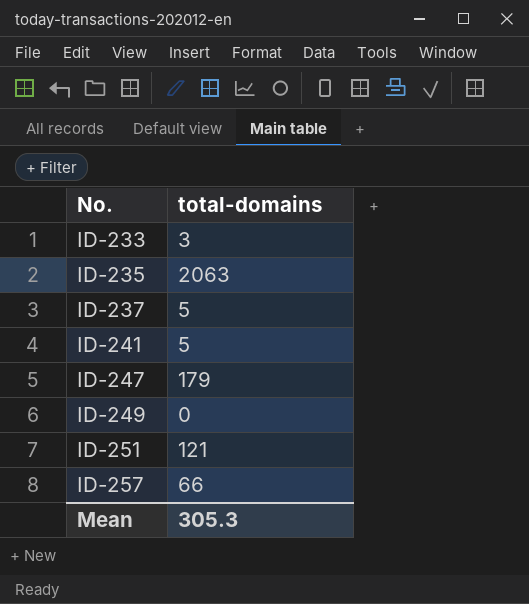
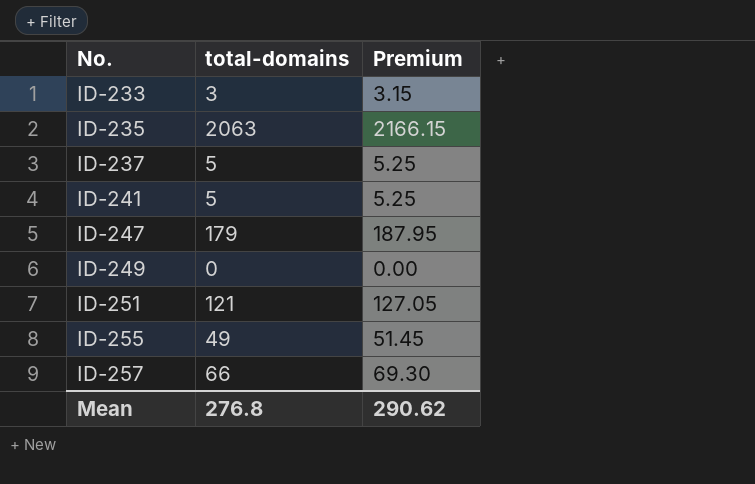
column Premium | formula: none -> [total-domains] * 1.05
row ID-255: none -> 49 | 51.45
Mean | total-domains: 305.3 -> 276.8

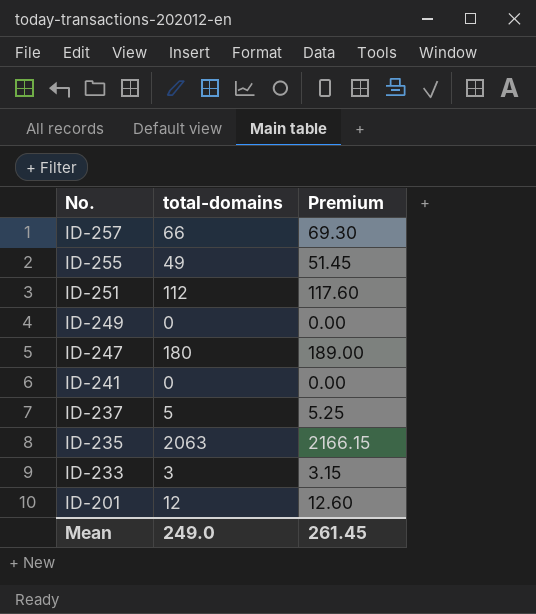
row order: No. ascending -> No. descending
ID-251 | total-domains: 121 -> 112
ID-251 | Premium: 127.05 -> 117.60
ID-247 | total-domains: 179 -> 180
ID-247 | Premium: 187.95 -> 189.00
ID-241 | total-domains: 5 -> 0
ID-241 | Premium: 5.25 -> 0.00
row ID-201: none -> 12 | 12.60
Mean | total-domains: 276.8 -> 249.0
Mean | Premium: 290.62 -> 261.45

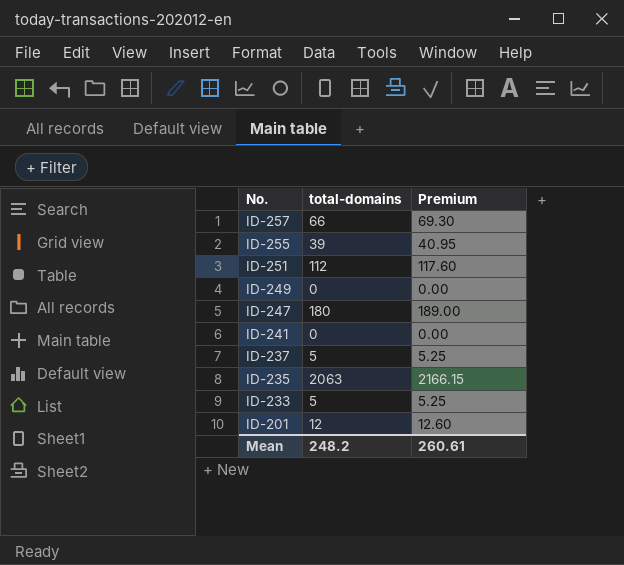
ID-255 | total-domains: 49 -> 39
ID-255 | Premium: 51.45 -> 40.95
ID-233 | total-domains: 3 -> 5
ID-233 | Premium: 3.15 -> 5.25
Mean | total-domains: 249.0 -> 248.2
Mean | Premium: 261.45 -> 260.61

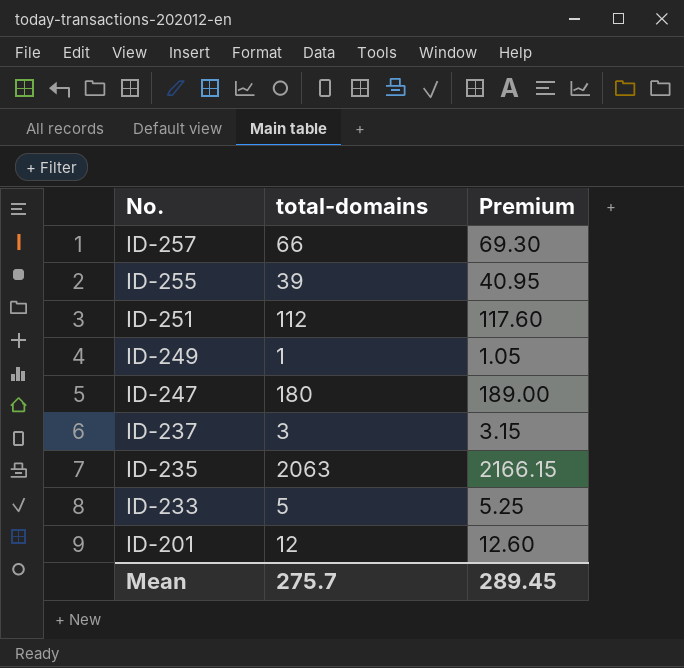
row ID-241: 0 | 0.00 -> none
ID-249 | total-domains: 0 -> 1
ID-249 | Premium: 0.00 -> 1.05
ID-237 | total-domains: 5 -> 3
ID-237 | Premium: 5.25 -> 3.15
Mean | total-domains: 248.2 -> 275.7
Mean | Premium: 260.61 -> 289.45

